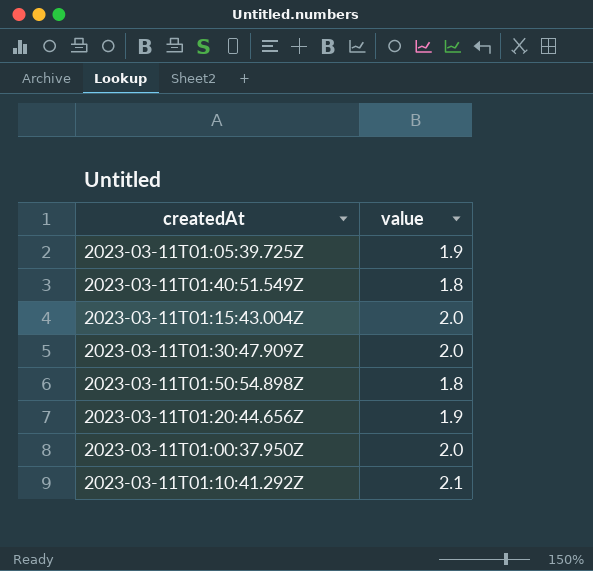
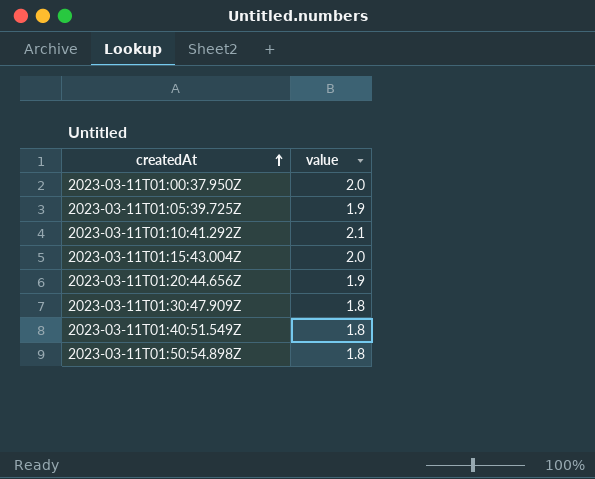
row order: none -> createdAt ascending
2023-03-11T01:30:47.909Z | value: 2.0 -> 1.8

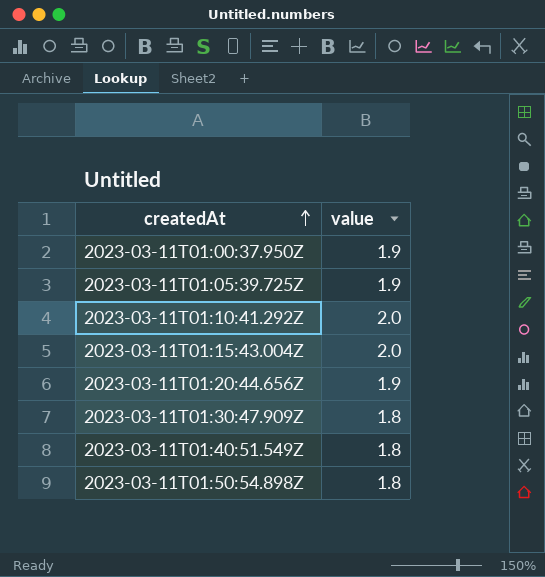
2023-03-11T01:00:37.950Z | value: 2.0 -> 1.9
2023-03-11T01:10:41.292Z | value: 2.1 -> 2.0

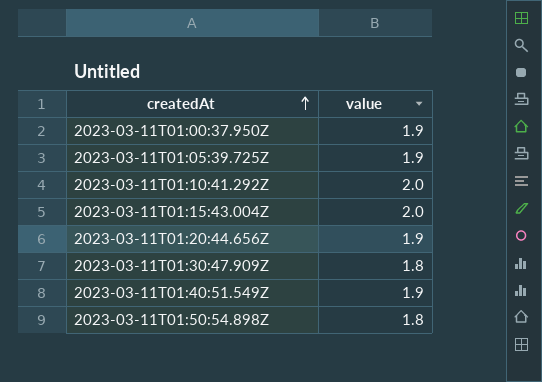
2023-03-11T01:40:51.549Z | value: 1.8 -> 1.9

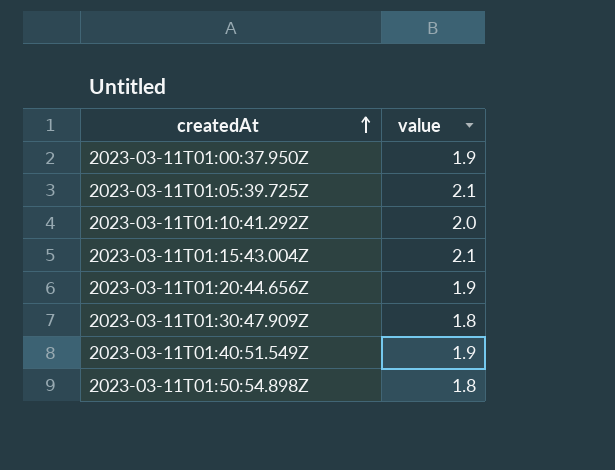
2023-03-11T01:05:39.725Z | value: 1.9 -> 2.1
2023-03-11T01:15:43.004Z | value: 2.0 -> 2.1

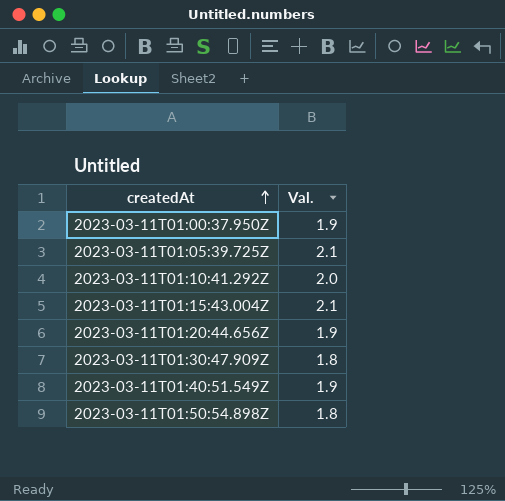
column name: value -> Val.

